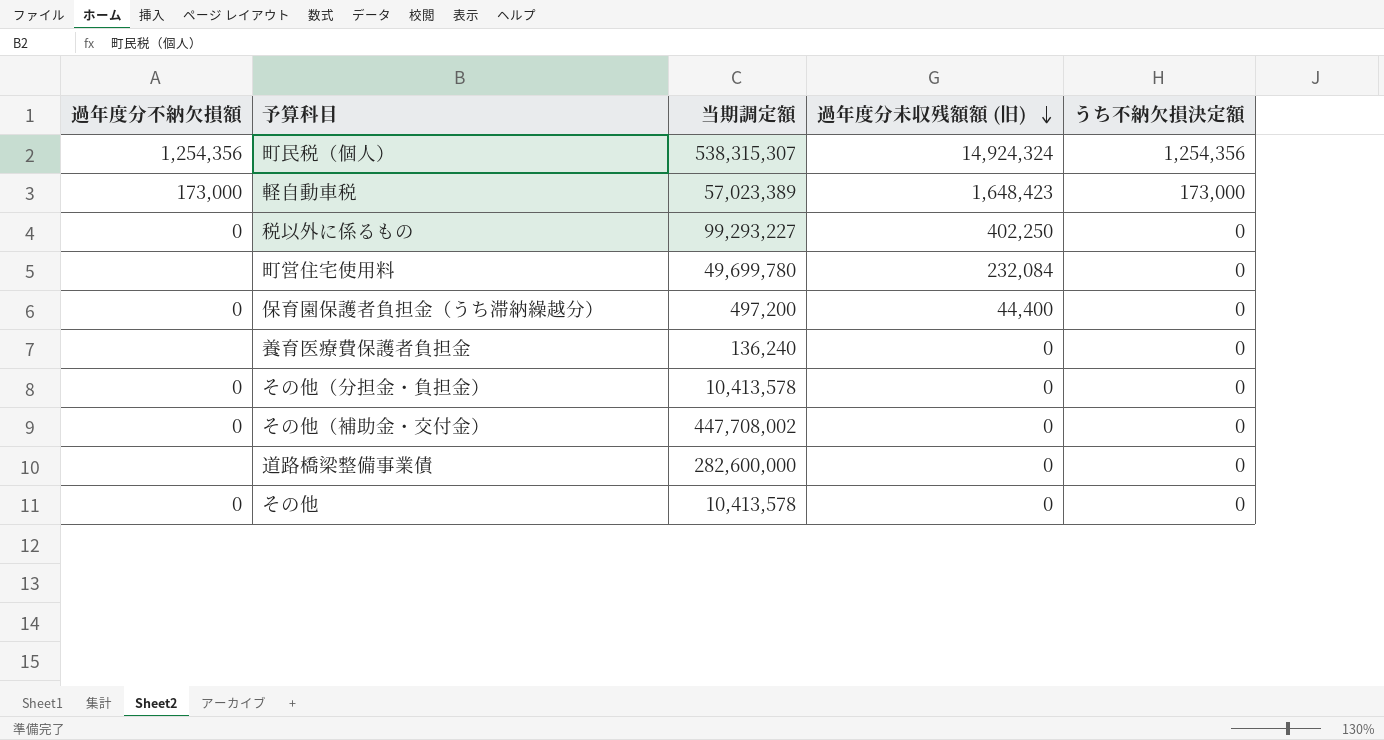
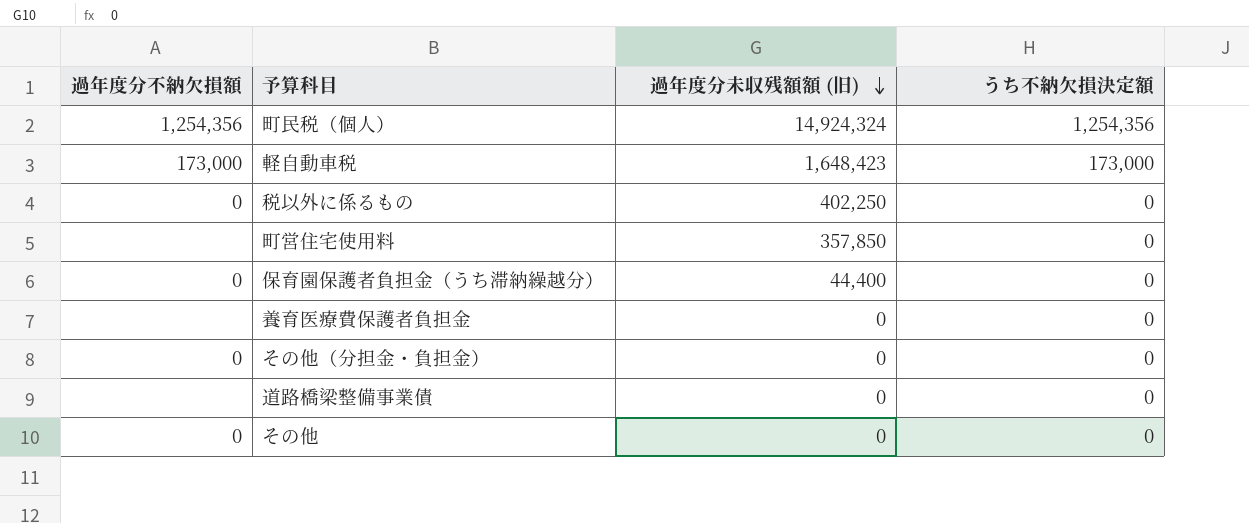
column 当期調定額 | position: 3 -> none
row その他（補助金・交付金）: 0 | 447,708,002 | 0 | 0 -> none
町営住宅使用料 | 過年度分未収残額額 (旧): 232,084 -> 357,850

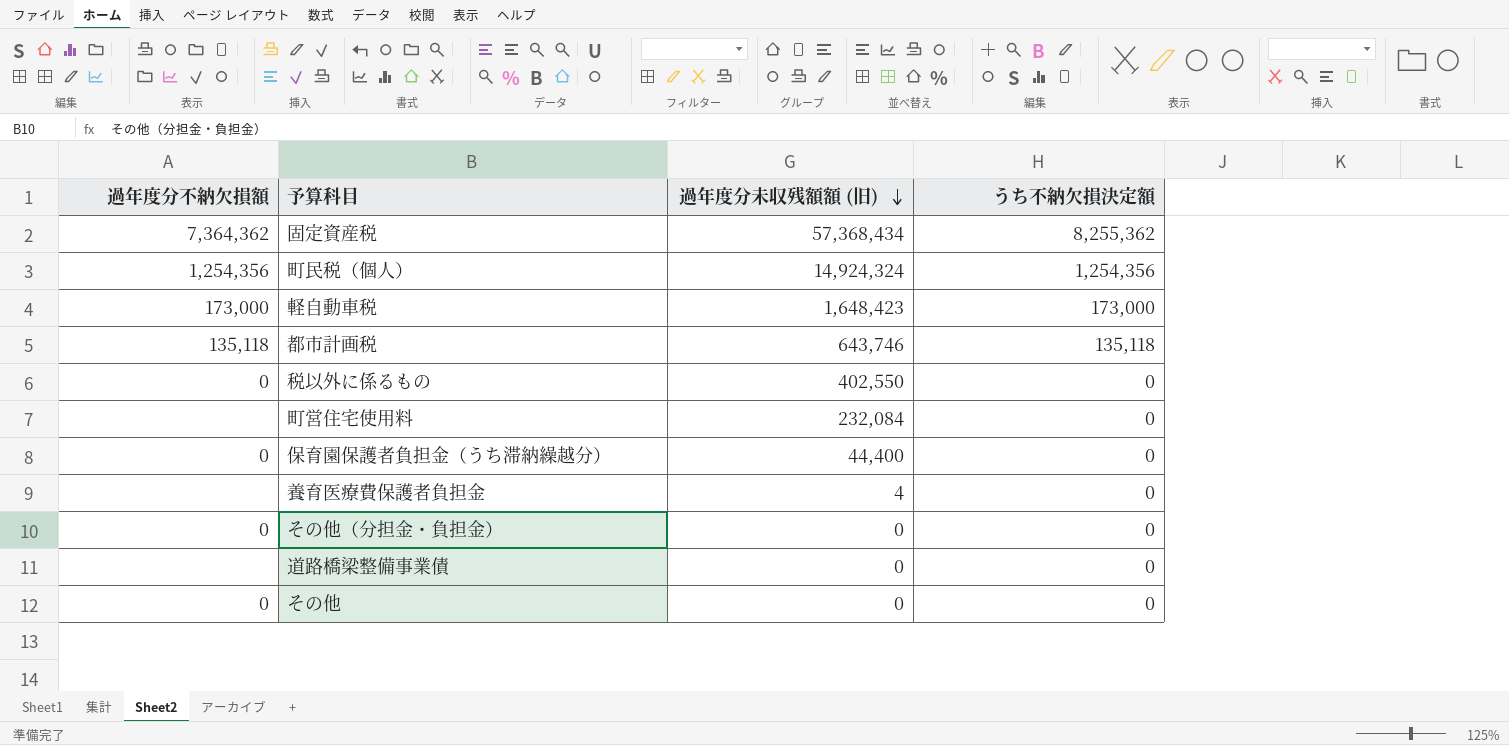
row 固定資産税: none -> 7,364,362 | 57,368,434 | 8,255,362
row 都市計画税: none -> 135,118 | 643,746 | 135,118
税以外に係るもの | 過年度分未収残額額 (旧): 402,250 -> 402,550
町営住宅使用料 | 過年度分未収残額額 (旧): 357,850 -> 232,084
養育医療費保護者負担金 | 過年度分未収残額額 (旧): 0 -> 4

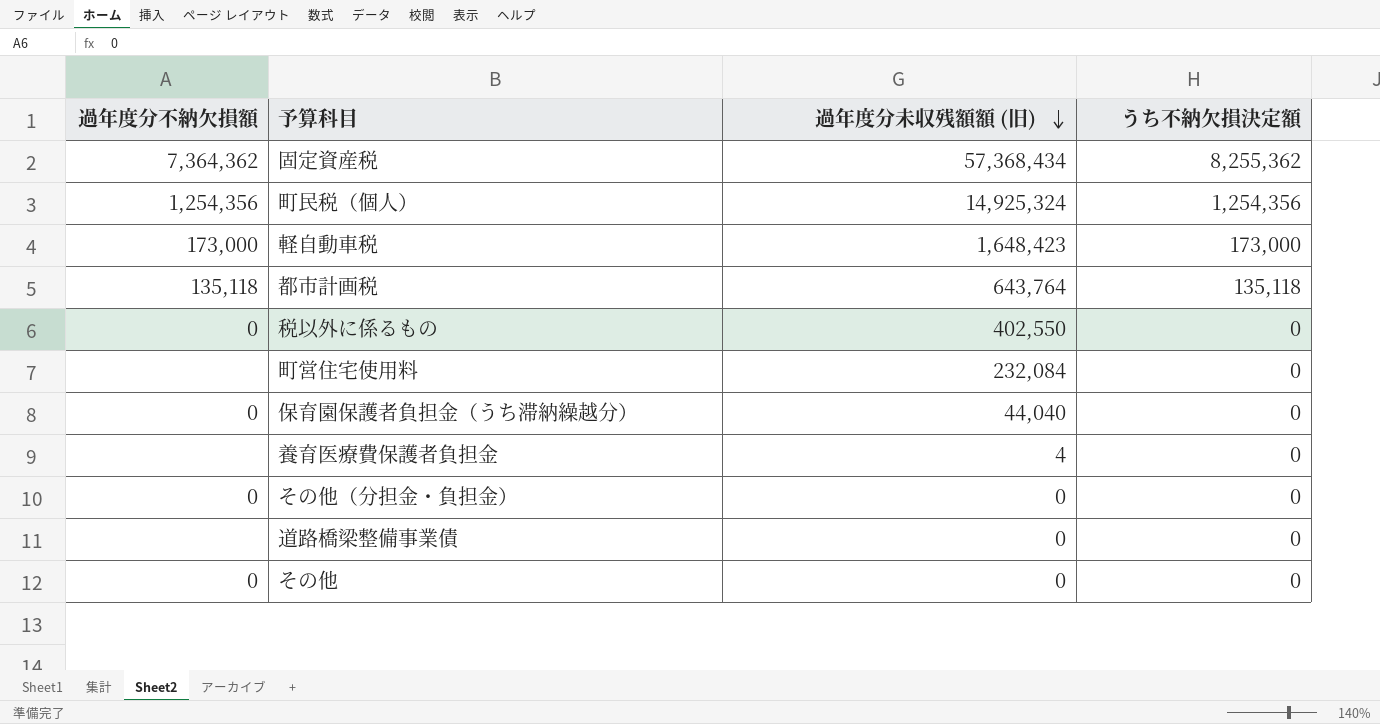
町民税（個人） | 過年度分未収残額額 (旧): 14,924,324 -> 14,925,324
都市計画税 | 過年度分未収残額額 (旧): 643,746 -> 643,764
保育園保護者負担金（うち滞納繰越分） | 過年度分未収残額額 (旧): 44,400 -> 44,040

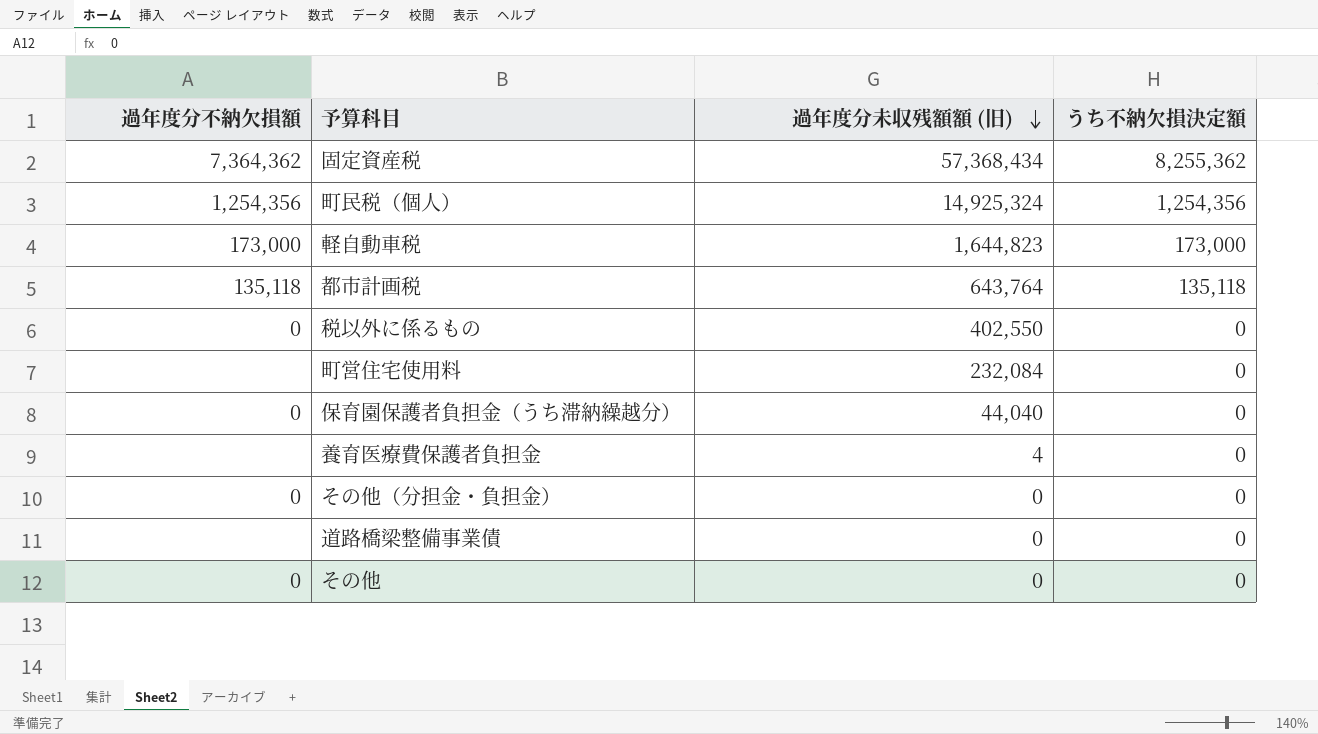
軽自動車税 | 過年度分未収残額額 (旧): 1,648,423 -> 1,644,823

